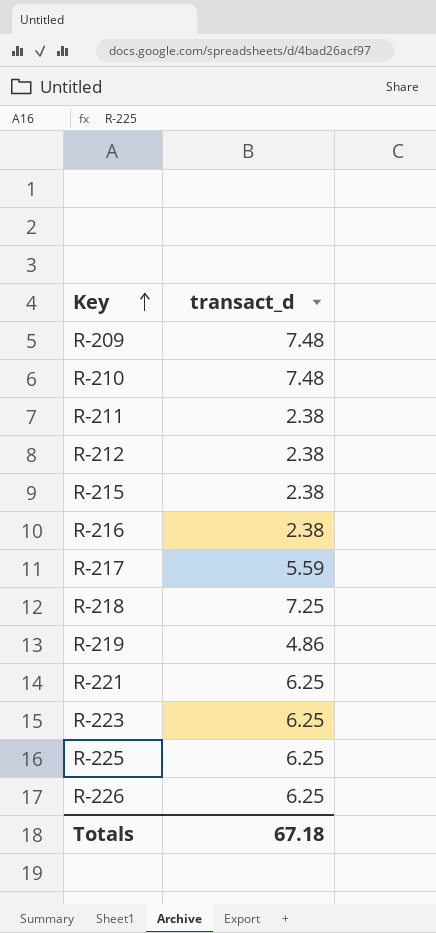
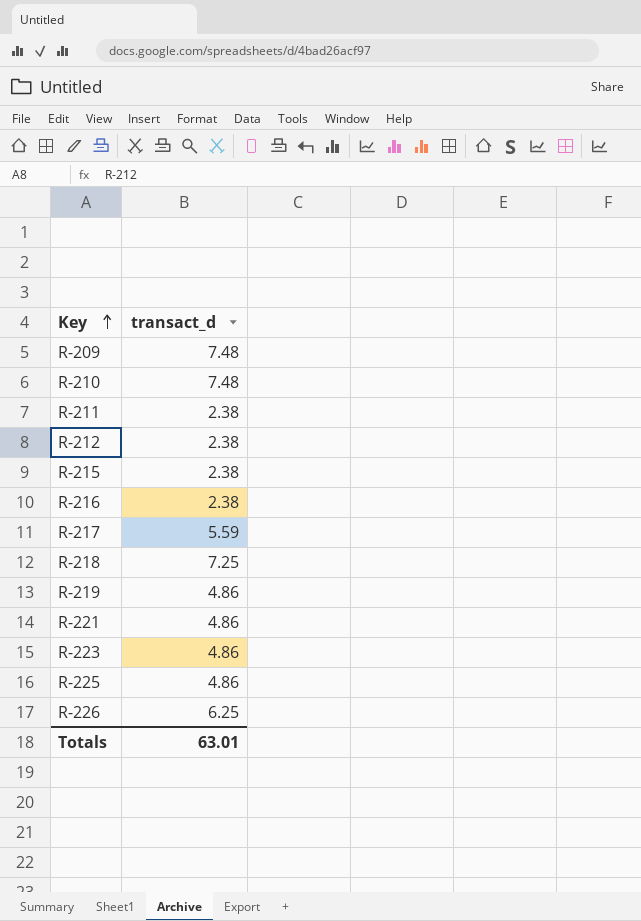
R-221 | transact_d: 6.25 -> 4.86
R-223 | transact_d: 6.25 -> 4.86
R-225 | transact_d: 6.25 -> 4.86
Totals | transact_d: 67.18 -> 63.01

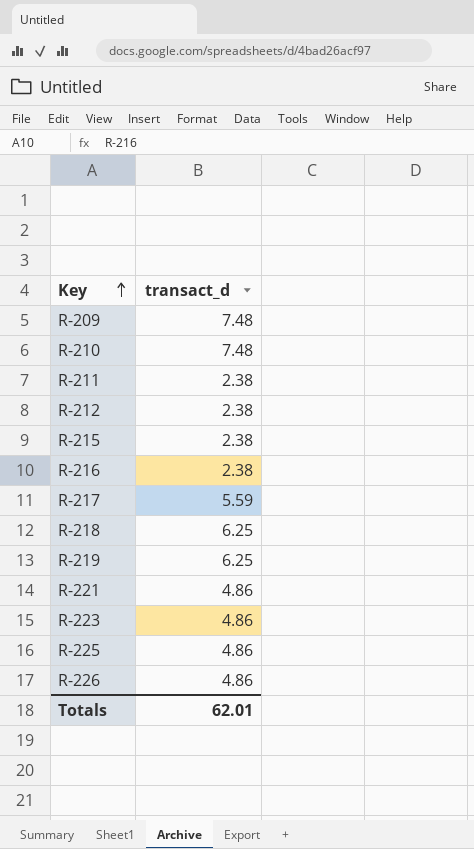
R-218 | transact_d: 7.25 -> 6.25
R-219 | transact_d: 4.86 -> 6.25
R-226 | transact_d: 6.25 -> 4.86
Totals | transact_d: 63.01 -> 62.01

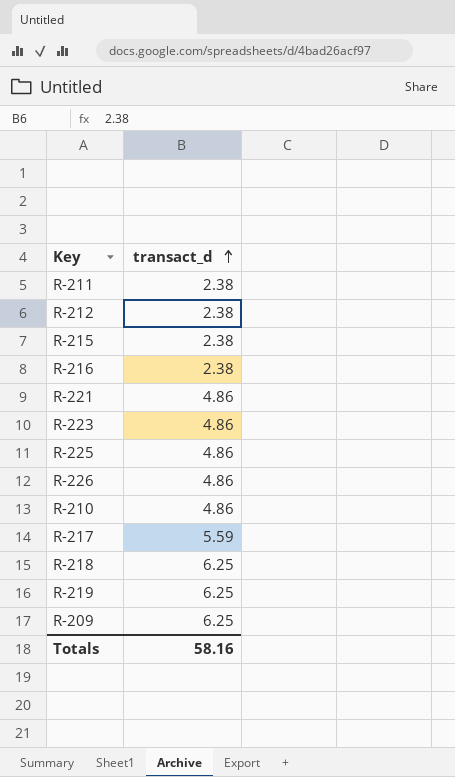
row order: Key ascending -> transact_d ascending
R-210 | transact_d: 7.48 -> 4.86
R-209 | transact_d: 7.48 -> 6.25
Totals | transact_d: 62.01 -> 58.16

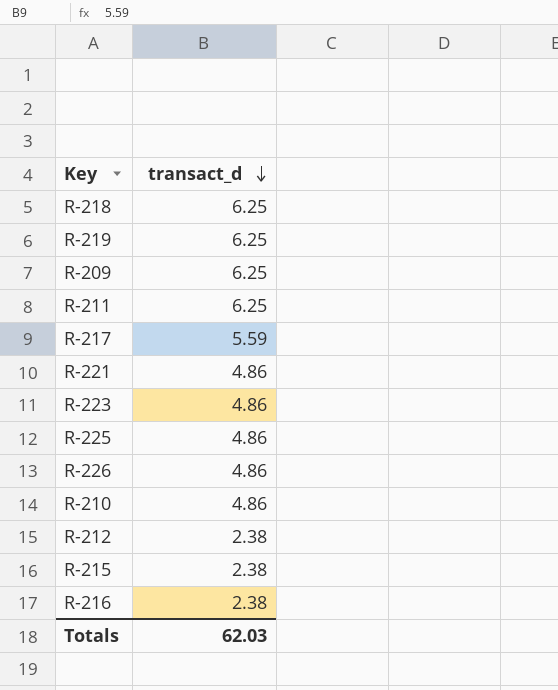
row order: transact_d ascending -> transact_d descending
R-211 | transact_d: 2.38 -> 6.25
Totals | transact_d: 58.16 -> 62.03

